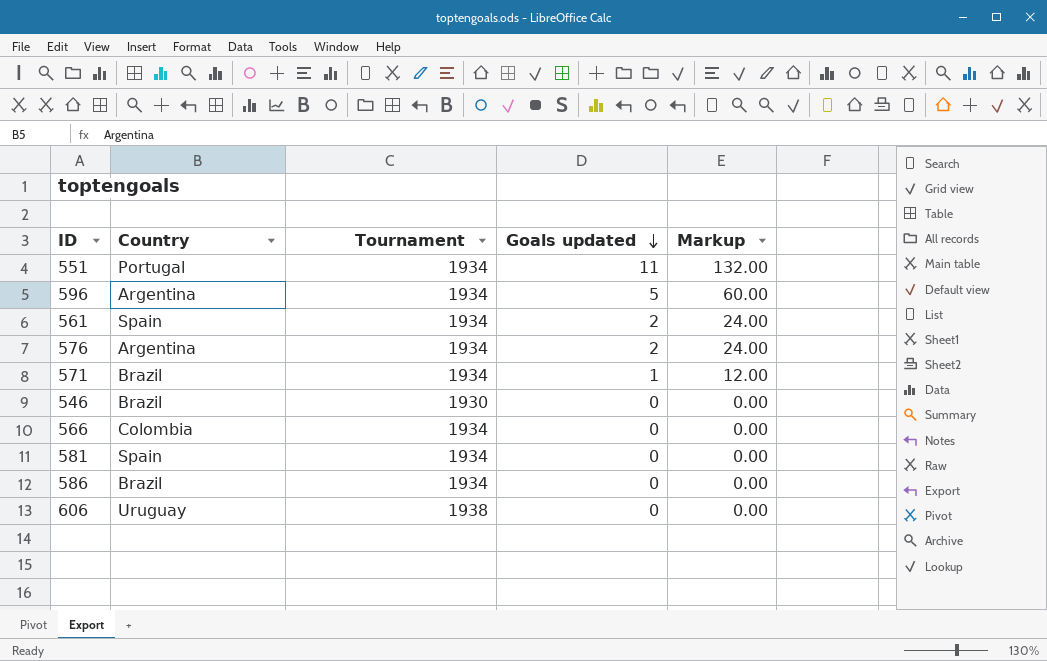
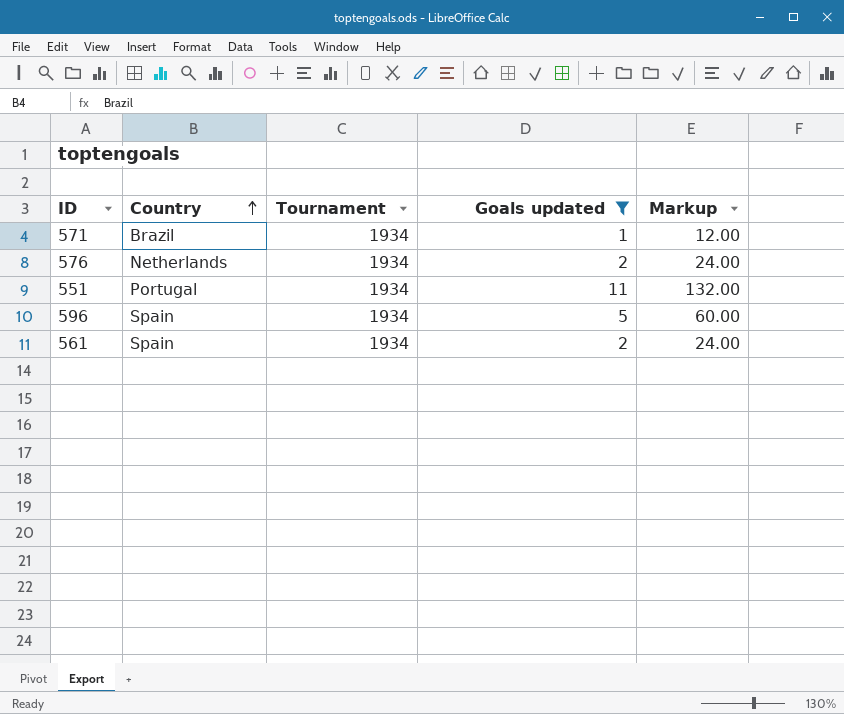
filter: none -> Goals updated != 0
row order: Goals updated descending -> Country ascending
576 | Country: Argentina -> Netherlands
596 | Country: Argentina -> Spain

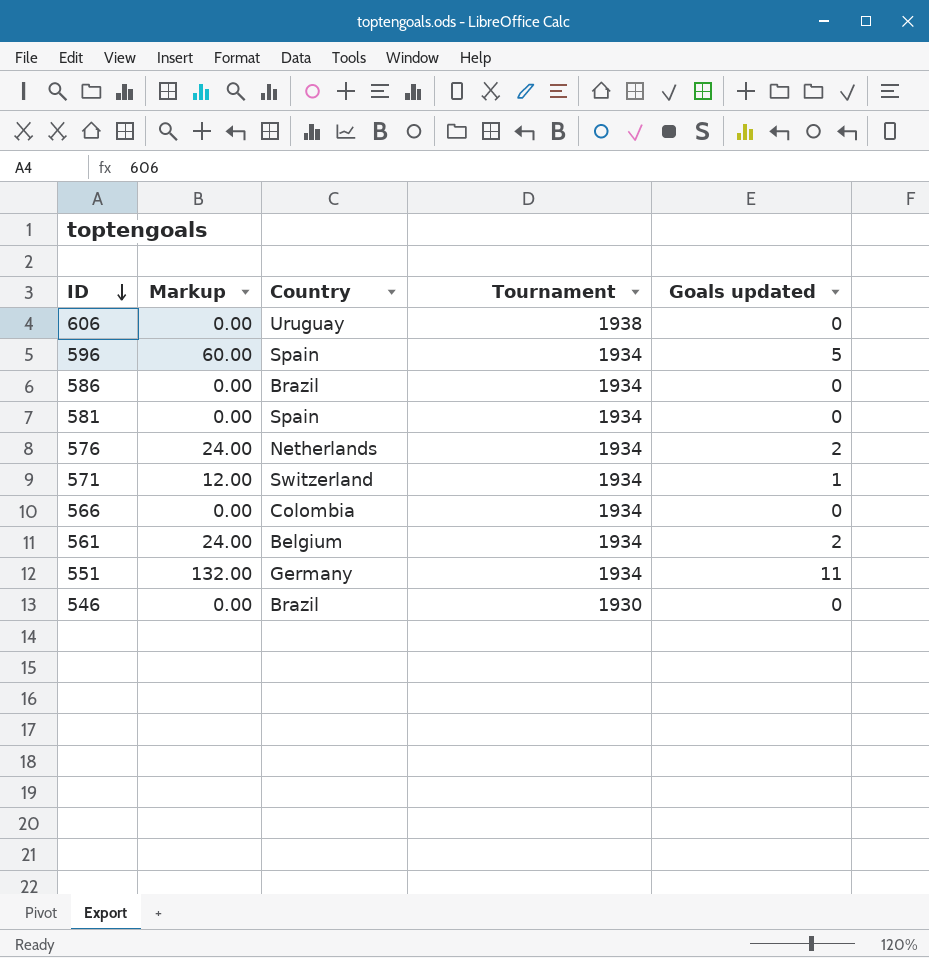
filter: Goals updated != 0 -> none
row order: Country ascending -> ID descending
column Markup | position: 5 -> 2
571 | Country: Brazil -> Switzerland
561 | Country: Spain -> Belgium
551 | Country: Portugal -> Germany

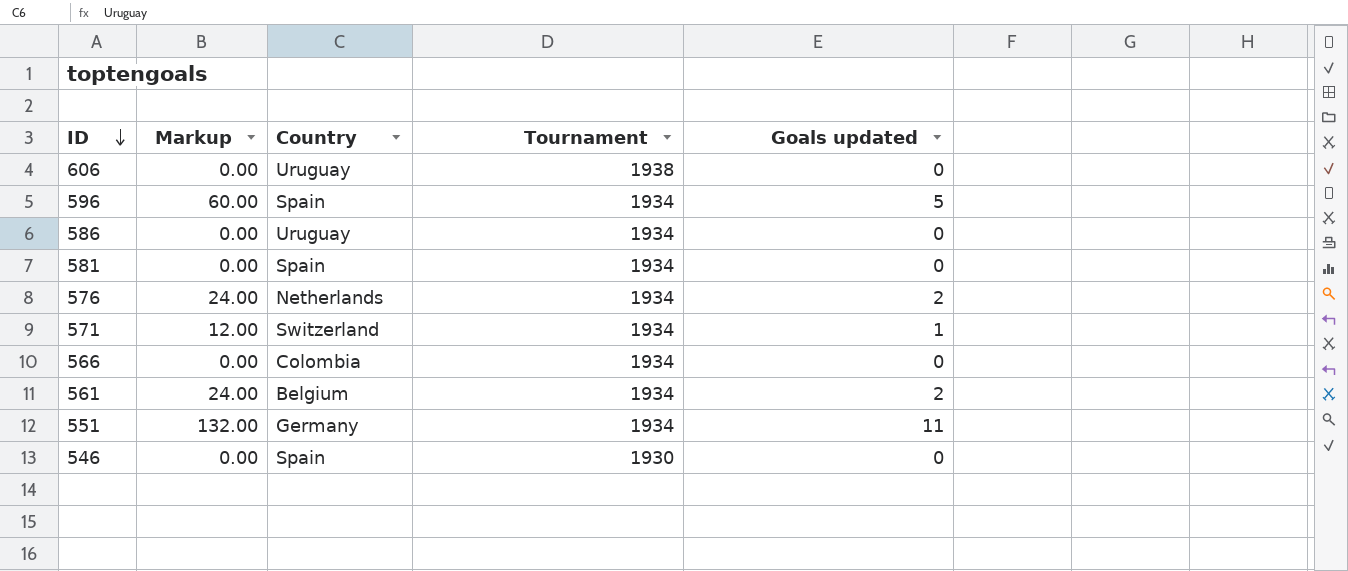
586 | Country: Brazil -> Uruguay
546 | Country: Brazil -> Spain

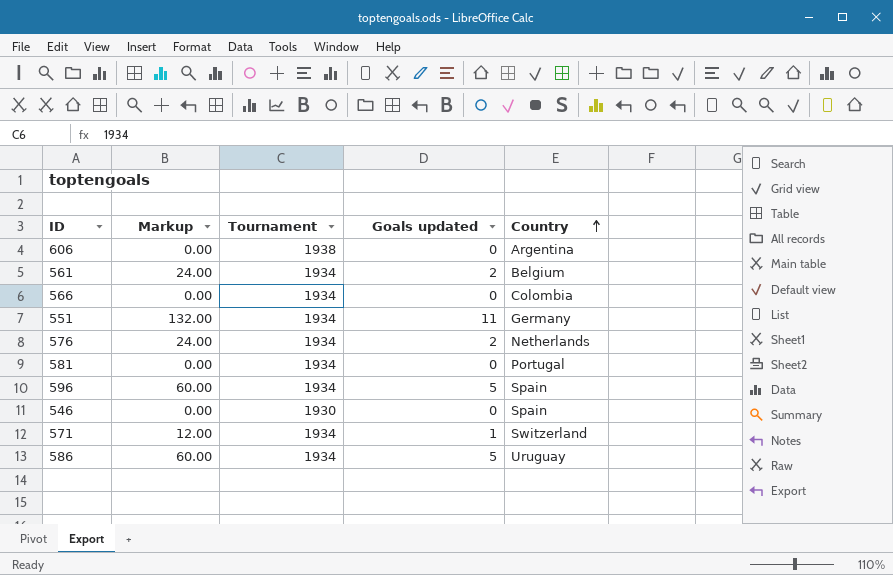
row order: ID descending -> Country ascending
column Country | position: 3 -> 5
606 | Country: Uruguay -> Argentina
581 | Country: Spain -> Portugal
586 | Markup: 0.00 -> 60.00
586 | Goals updated: 0 -> 5

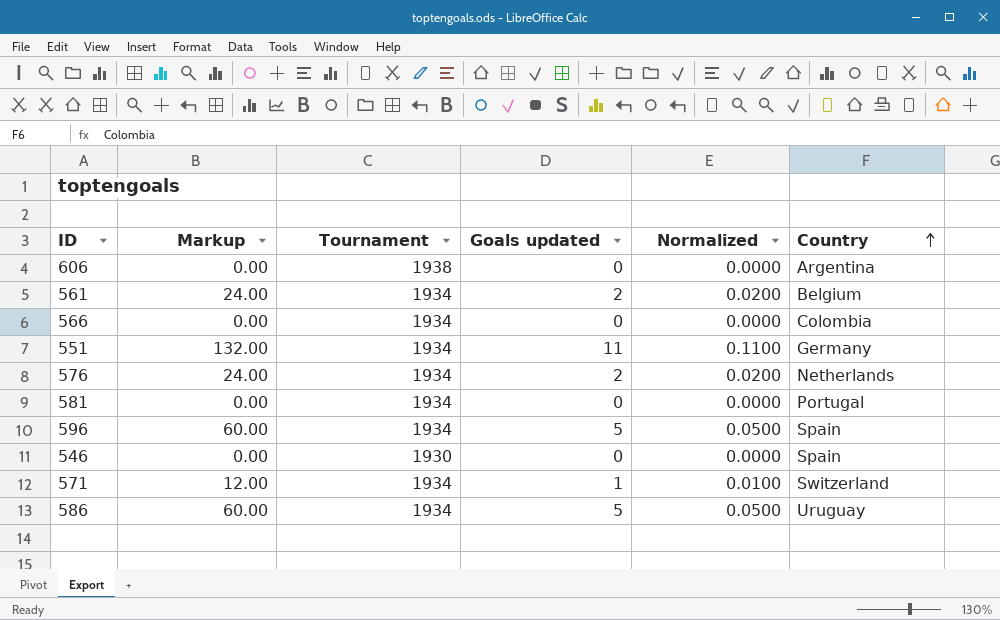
column Normalized | formula: none -> [Goals updated] * 0.01

